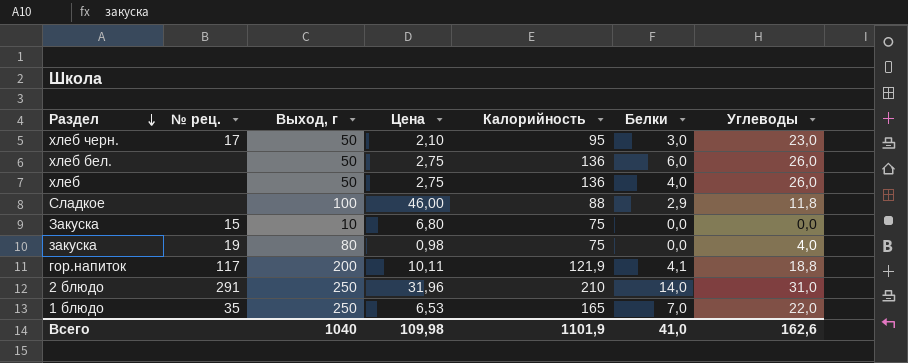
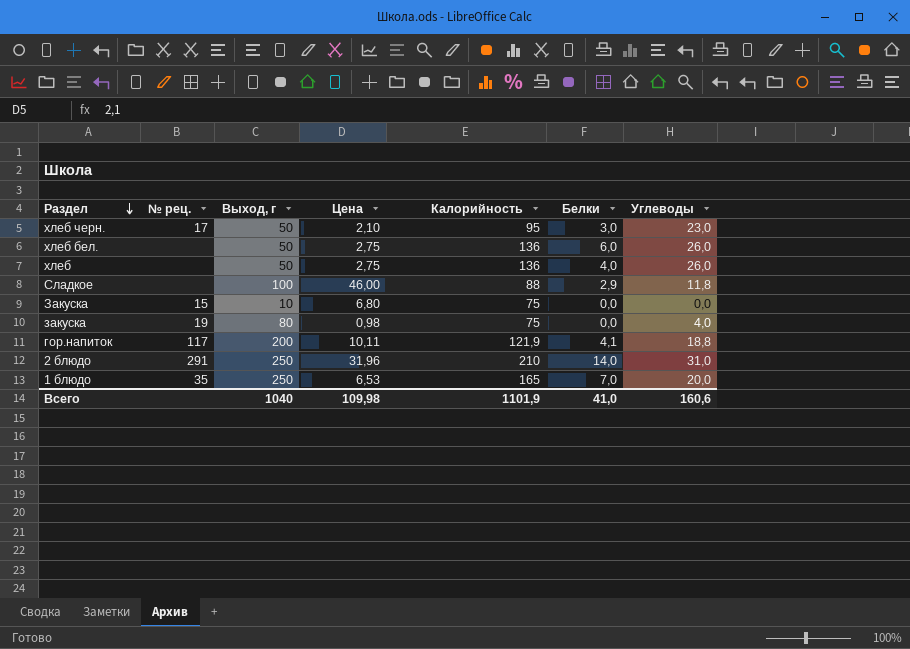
1 блюдо | Углеводы: 22,0 -> 20,0
Всего | Углеводы: 162,6 -> 160,6

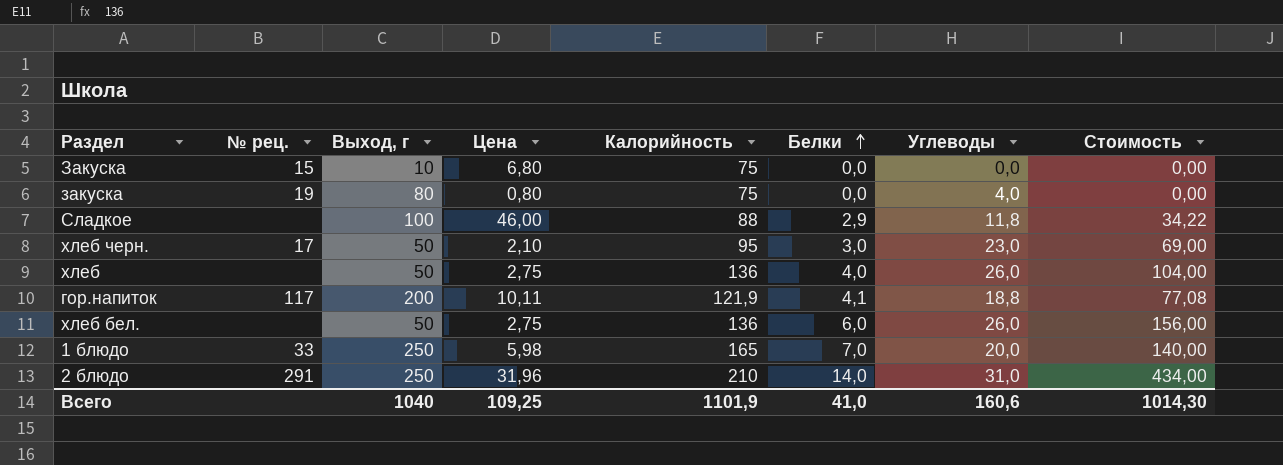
row order: Раздел descending -> Белки ascending
column Стоимость | formula: none -> [Белки] * [Углеводы]
закуска | Цена: 0,98 -> 0,80
1 блюдо | № рец.: 35 -> 33
1 блюдо | Цена: 6,53 -> 5,98
Всего | Цена: 109,98 -> 109,25

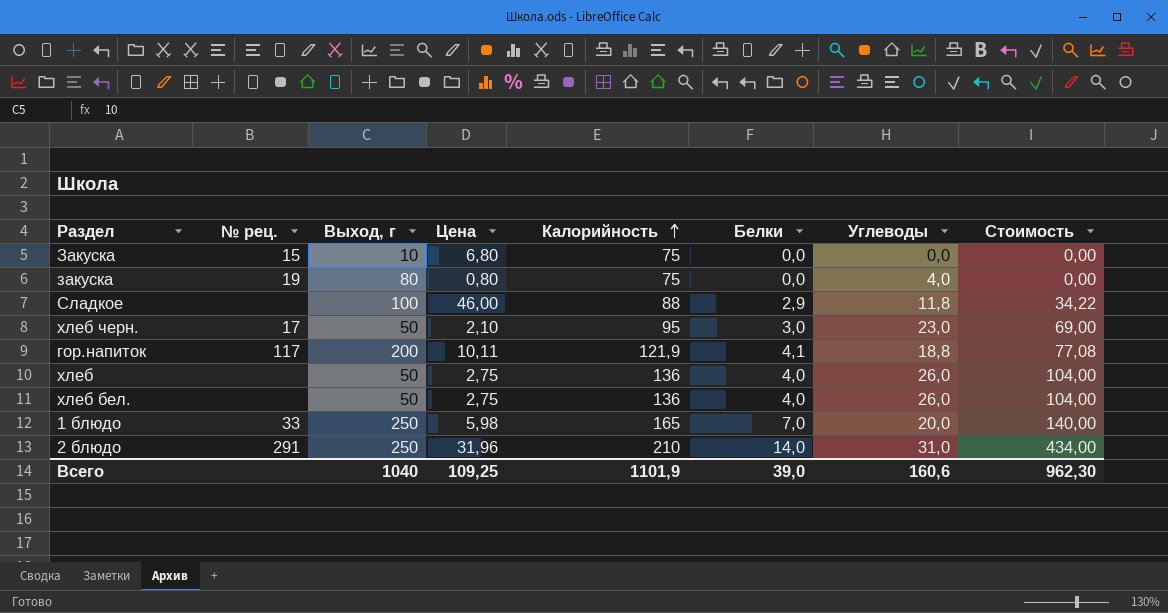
row order: Белки ascending -> Калорийность ascending
хлеб бел. | Белки: 6,0 -> 4,0
хлеб бел. | Стоимость: 156,00 -> 104,00
Всего | Белки: 41,0 -> 39,0
Всего | Стоимость: 1014,30 -> 962,30

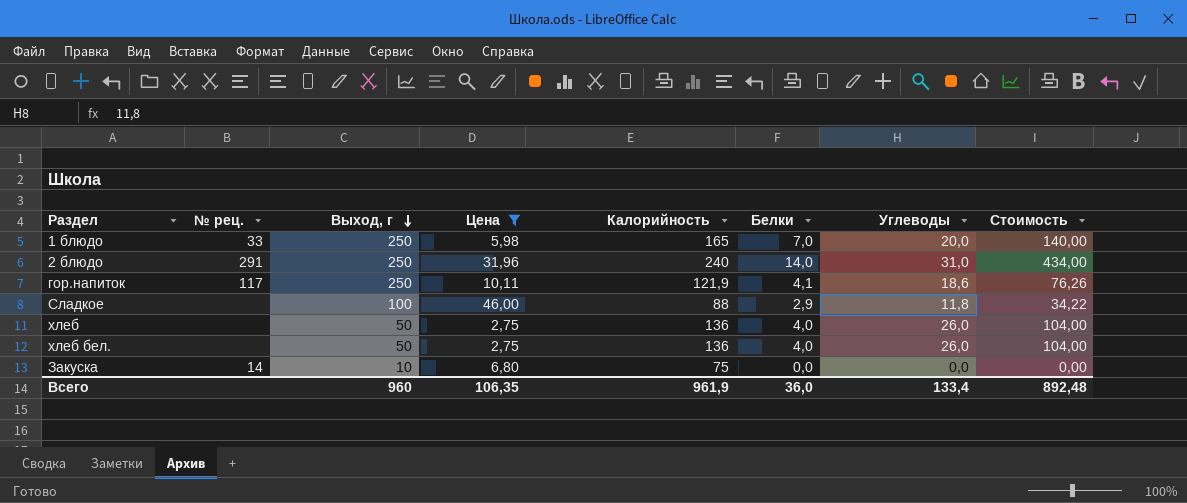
filter: none -> Цена >= 2,75
row order: Калорийность ascending -> Выход, г descending
2 блюдо | Калорийность: 210 -> 240
гор.напиток | Выход, г: 200 -> 250
гор.напиток | Углеводы: 18,8 -> 18,6
гор.напиток | Стоимость: 77,08 -> 76,26
Закуска | № рец.: 15 -> 14
Всего | Выход, г: 1040 -> 960
Всего | Цена: 109,25 -> 106,35
Всего | Калорийность: 1101,9 -> 961,9
Всего | Белки: 39,0 -> 36,0
Всего | Углеводы: 160,6 -> 133,4
Всего | Стоимость: 962,30 -> 892,48

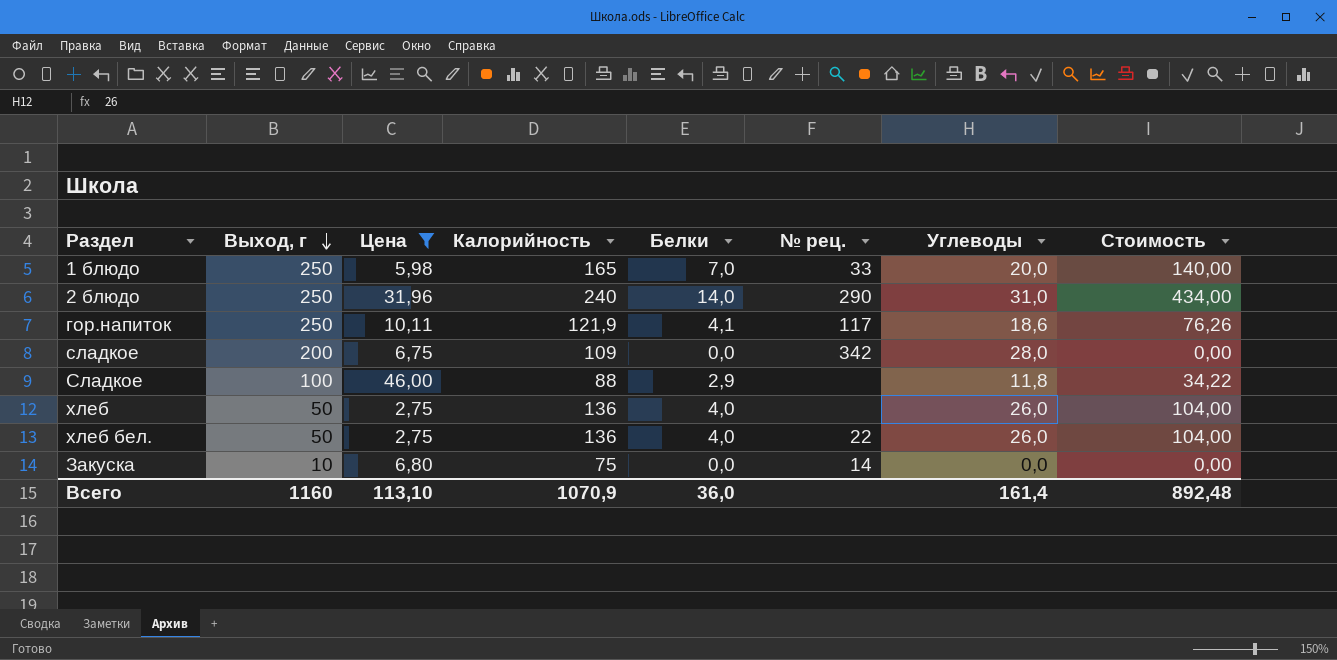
column № рец. | position: 2 -> 6
2 блюдо | № рец.: 291 -> 290
row сладкое: none -> 200 | 6,75 | 109 | 0,0 | 342 | 28,0 | 0,00
хлеб бел. | № рец.: none -> 22
Всего | Выход, г: 960 -> 1160
Всего | Цена: 106,35 -> 113,10
Всего | Калорийность: 961,9 -> 1070,9
Всего | Углеводы: 133,4 -> 161,4

